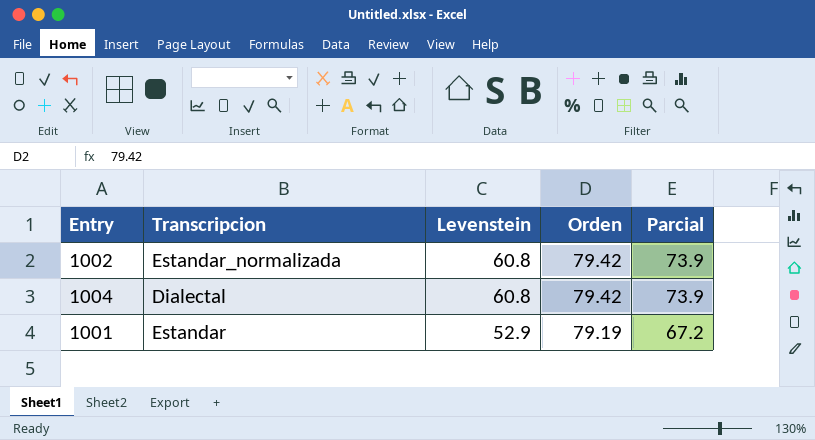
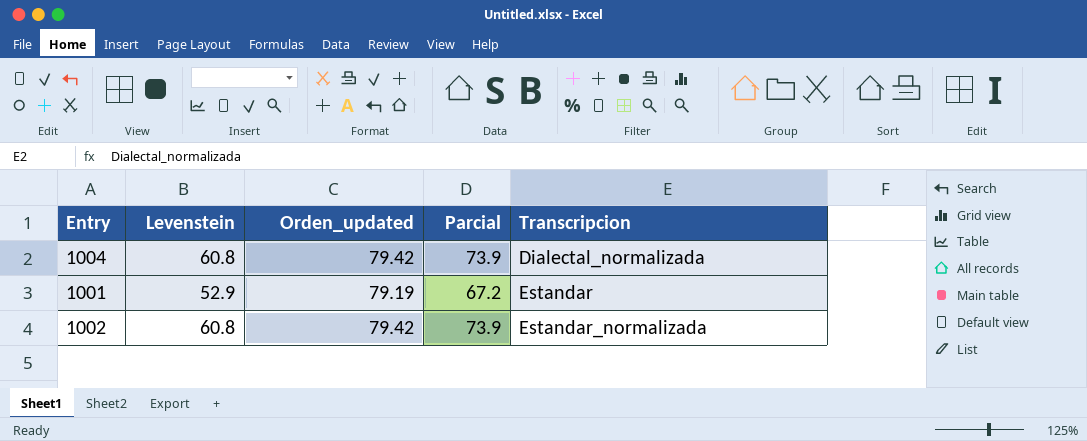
row order: Levenstein descending -> Transcripcion ascending
column name: Orden -> Orden_updated
column Transcripcion | position: 2 -> 5
1004 | Transcripcion: Dialectal -> Dialectal_normalizada

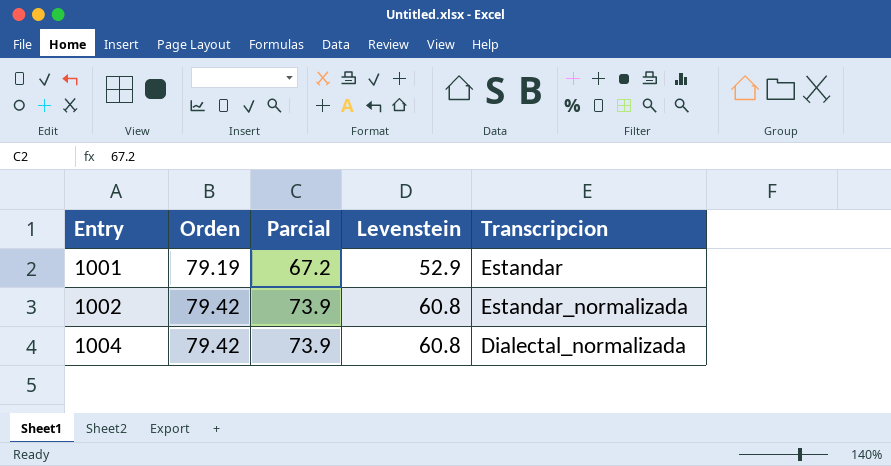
row order: Transcripcion ascending -> Entry ascending
column name: Orden_updated -> Orden
column Levenstein | position: 2 -> 4

